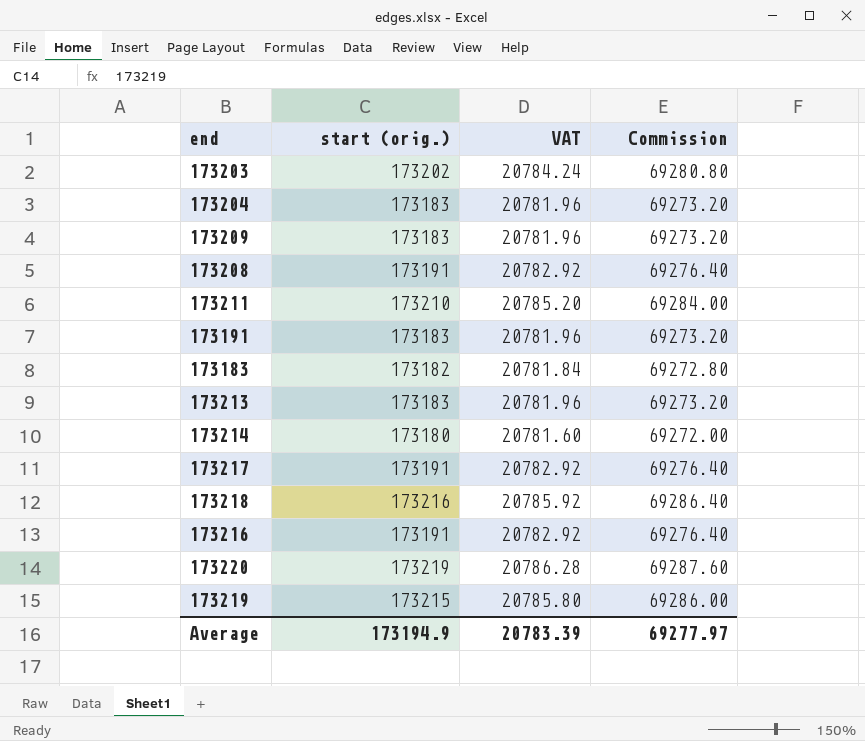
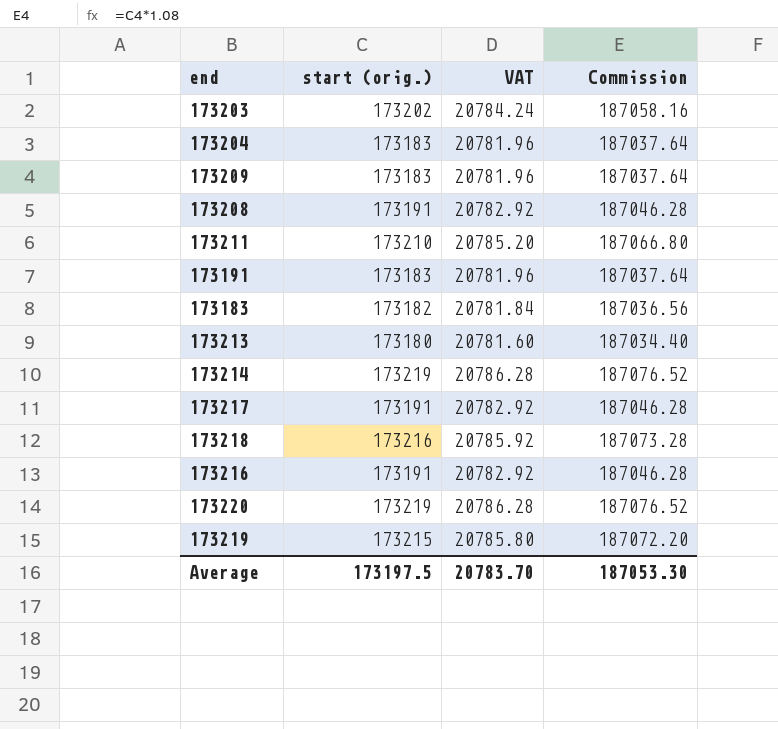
column Commission | formula: [start (orig.)] * 0.4 -> [start (orig.)] * 1.08
173213 | start (orig.): 173183 -> 173180
173213 | VAT: 20781.96 -> 20781.60
173214 | start (orig.): 173180 -> 173219
173214 | VAT: 20781.60 -> 20786.28
Average | start (orig.): 173194.9 -> 173197.5
Average | VAT: 20783.39 -> 20783.70
Average | Commission: 69277.97 -> 187053.30

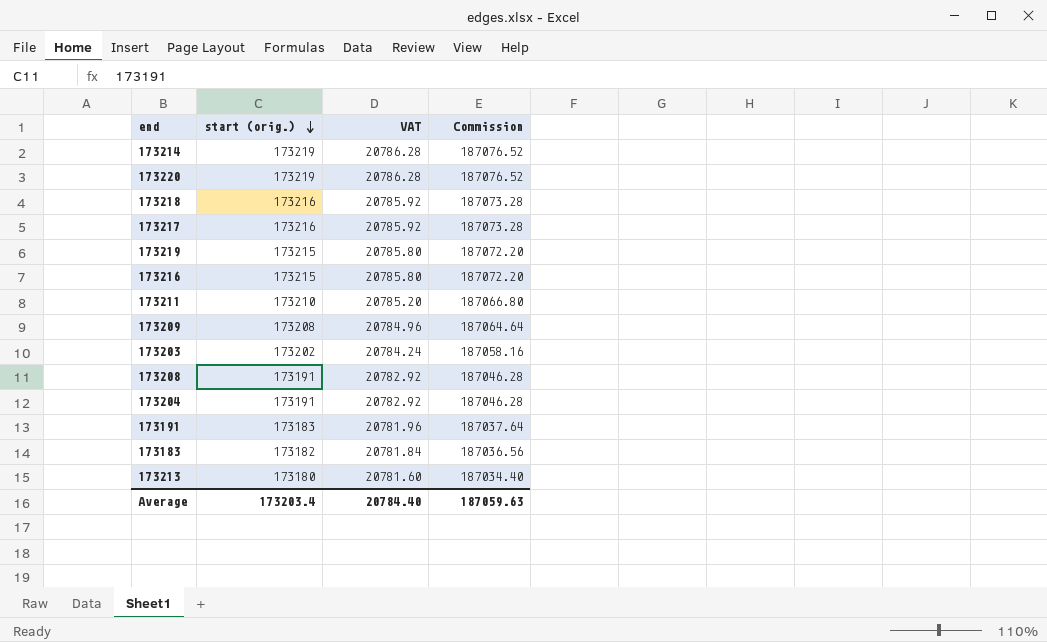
row order: none -> start (orig.) descending
173217 | start (orig.): 173191 -> 173216
173217 | VAT: 20782.92 -> 20785.92
173217 | Commission: 187046.28 -> 187073.28
173216 | start (orig.): 173191 -> 173215
173216 | VAT: 20782.92 -> 20785.80
173216 | Commission: 187046.28 -> 187072.20
173209 | start (orig.): 173183 -> 173208
173209 | VAT: 20781.96 -> 20784.96
173209 | Commission: 187037.64 -> 187064.64
173204 | start (orig.): 173183 -> 173191
173204 | VAT: 20781.96 -> 20782.92
173204 | Commission: 187037.64 -> 187046.28
Average | start (orig.): 173197.5 -> 173203.4
Average | VAT: 20783.70 -> 20784.40
Average | Commission: 187053.30 -> 187059.63

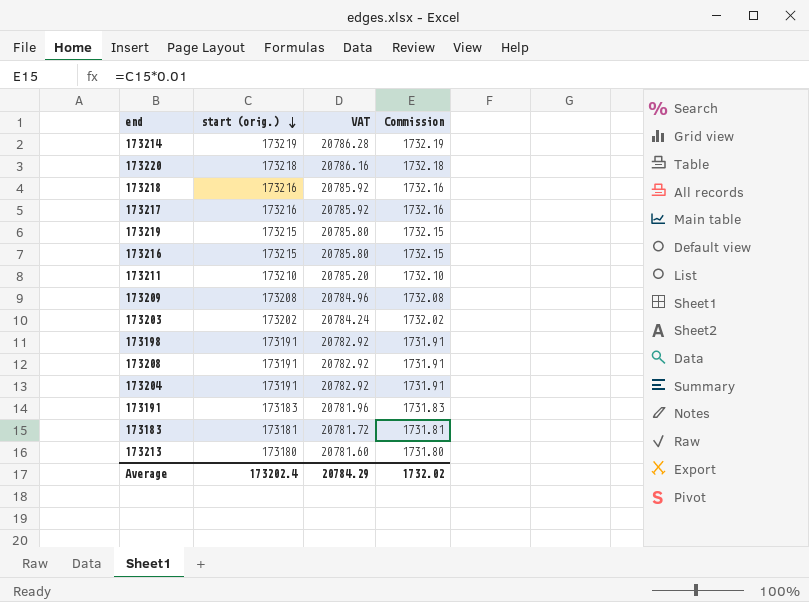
column Commission | formula: [start (orig.)] * 1.08 -> [start (orig.)] * 0.01
173220 | start (orig.): 173219 -> 173218
173220 | VAT: 20786.28 -> 20786.16
row 173198: none -> 173191 | 20782.92 | 1731.91
173183 | start (orig.): 173182 -> 173181
173183 | VAT: 20781.84 -> 20781.72
Average | start (orig.): 173203.4 -> 173202.4
Average | VAT: 20784.40 -> 20784.29
Average | Commission: 187059.63 -> 1732.02

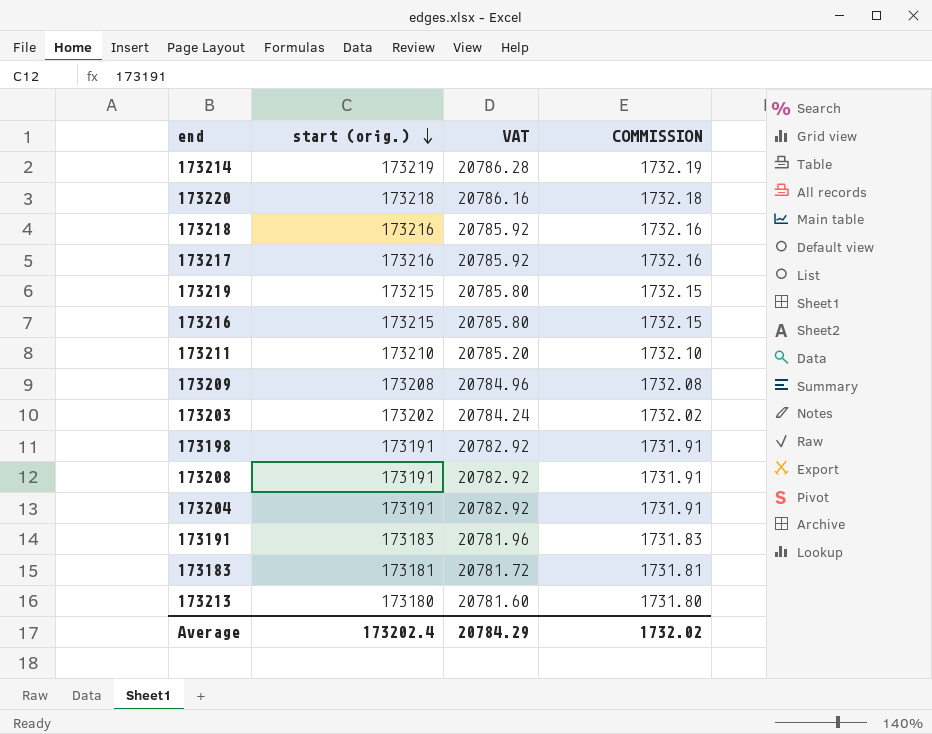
column name: Commission -> COMMISSION

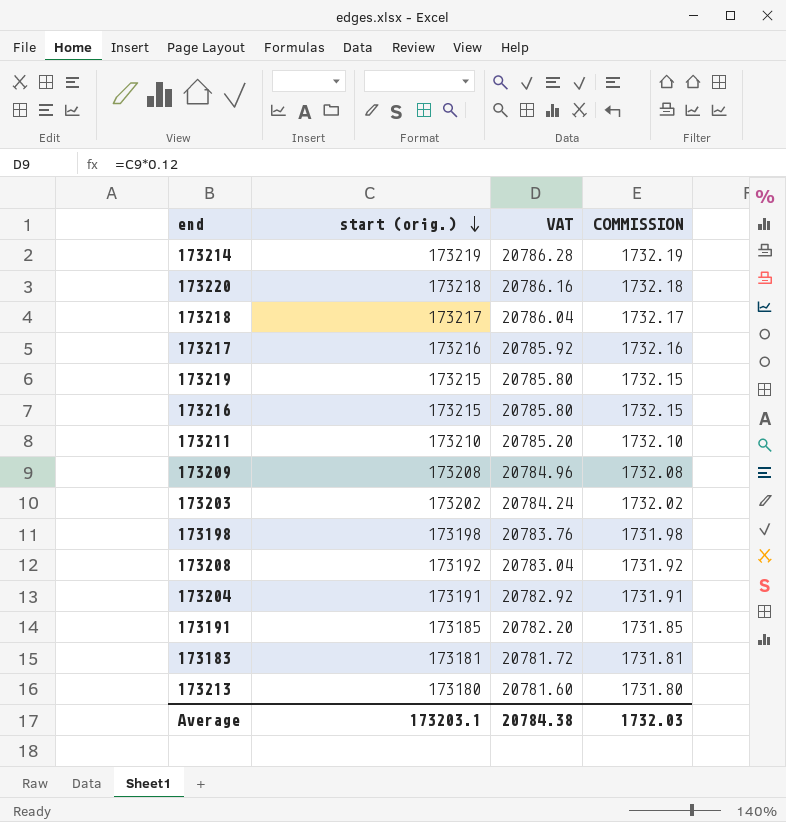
173218 | start (orig.): 173216 -> 173217
173218 | VAT: 20785.92 -> 20786.04
173218 | COMMISSION: 1732.16 -> 1732.17
173198 | start (orig.): 173191 -> 173198
173198 | VAT: 20782.92 -> 20783.76
173198 | COMMISSION: 1731.91 -> 1731.98
173208 | start (orig.): 173191 -> 173192
173208 | VAT: 20782.92 -> 20783.04
173208 | COMMISSION: 1731.91 -> 1731.92
173191 | start (orig.): 173183 -> 173185
173191 | VAT: 20781.96 -> 20782.20
173191 | COMMISSION: 1731.83 -> 1731.85
Average | start (orig.): 173202.4 -> 173203.1
Average | VAT: 20784.29 -> 20784.38
Average | COMMISSION: 1732.02 -> 1732.03

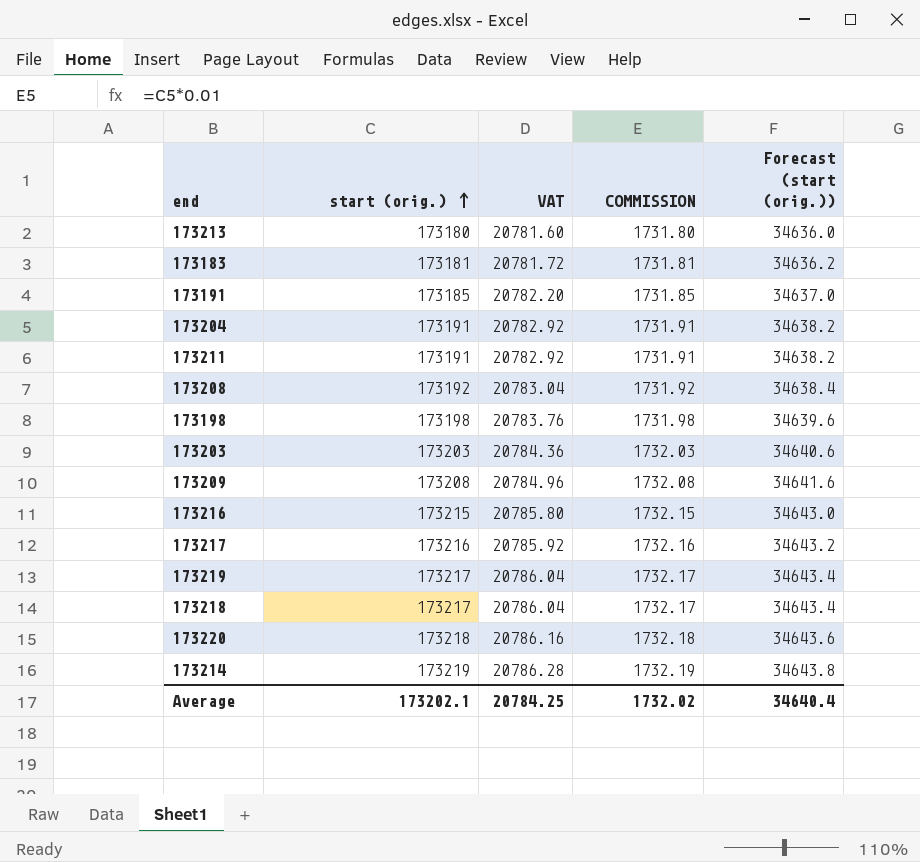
row order: start (orig.) descending -> start (orig.) ascending
column Forecast (start (orig.)) | formula: none -> [start (orig.)] * 0.2
173211 | start (orig.): 173210 -> 173191
173211 | VAT: 20785.20 -> 20782.92
173211 | COMMISSION: 1732.10 -> 1731.91
173203 | start (orig.): 173202 -> 173203
173203 | VAT: 20784.24 -> 20784.36
173203 | COMMISSION: 1732.02 -> 1732.03
173219 | start (orig.): 173215 -> 173217
173219 | VAT: 20785.80 -> 20786.04
173219 | COMMISSION: 1732.15 -> 1732.17
Average | start (orig.): 173203.1 -> 173202.1
Average | VAT: 20784.38 -> 20784.25
Average | COMMISSION: 1732.03 -> 1732.02

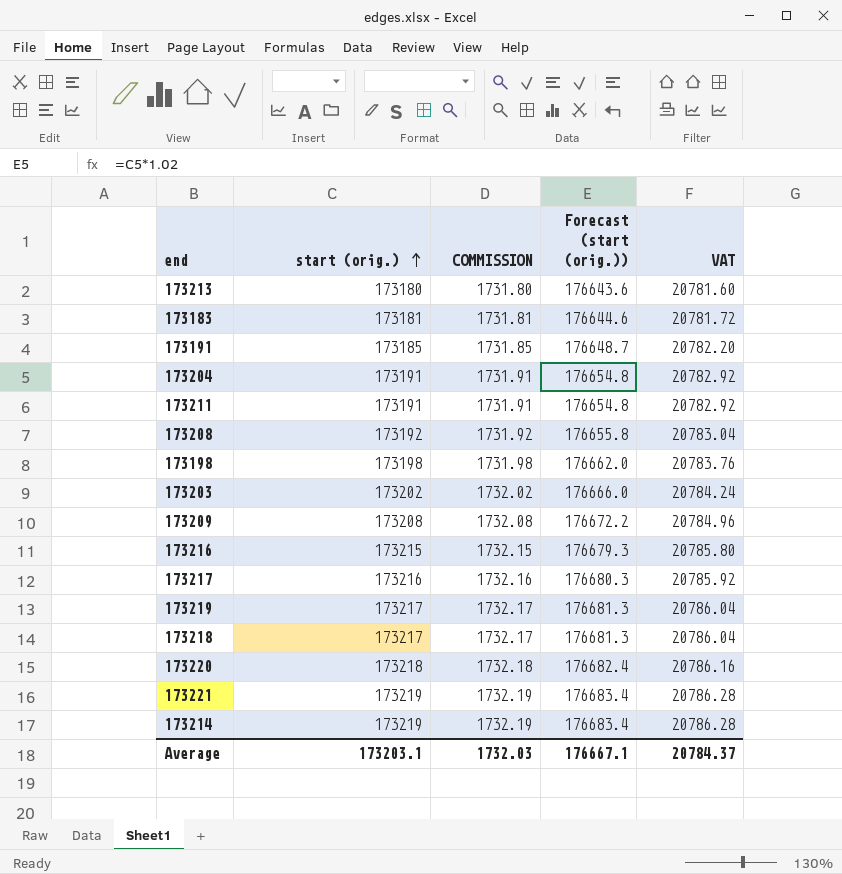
column Forecast (start (orig.)) | formula: [start (orig.)] * 0.2 -> [start (orig.)] * 1.02
column VAT | position: 3 -> 5
173203 | start (orig.): 173203 -> 173202
173203 | COMMISSION: 1732.03 -> 1732.02
173203 | VAT: 20784.36 -> 20784.24
row 173221: none -> 173219 | 1732.19 | 176683.4 | 20786.28
Average | start (orig.): 173202.1 -> 173203.1
Average | COMMISSION: 1732.02 -> 1732.03
Average | Forecast (start (orig.)): 34640.4 -> 176667.1
Average | VAT: 20784.25 -> 20784.37

